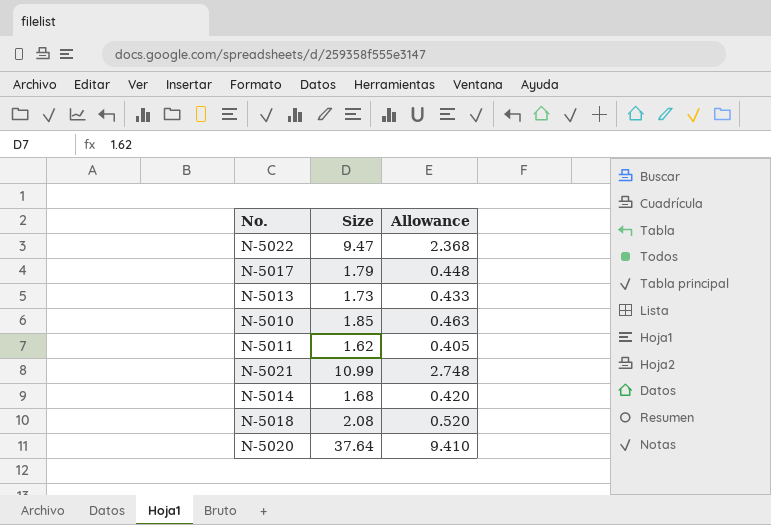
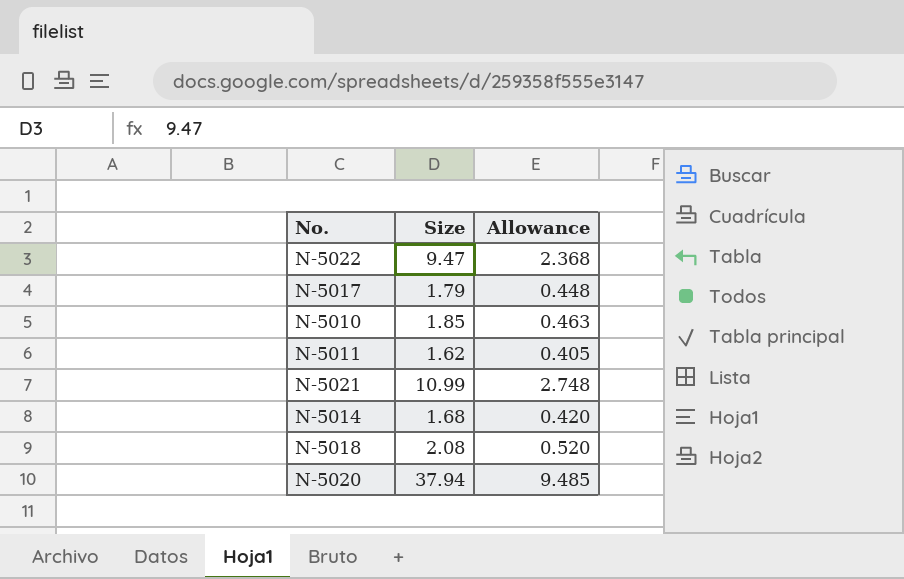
row N-5013: 1.73 | 0.433 -> none
N-5020 | Size: 37.64 -> 37.94
N-5020 | Allowance: 9.410 -> 9.485

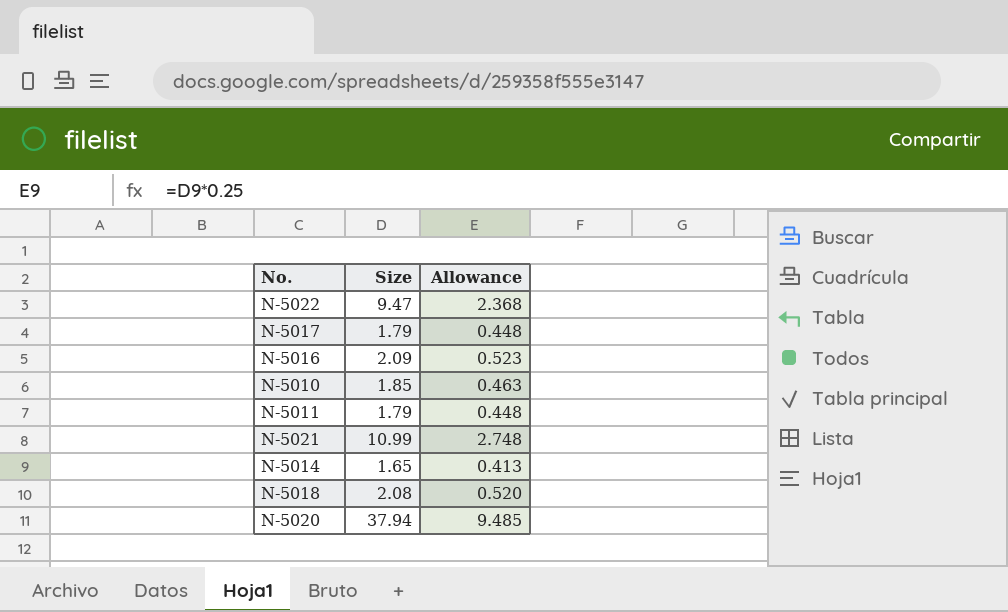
row N-5016: none -> 2.09 | 0.523
N-5011 | Size: 1.62 -> 1.79
N-5011 | Allowance: 0.405 -> 0.448
N-5014 | Size: 1.68 -> 1.65
N-5014 | Allowance: 0.420 -> 0.413

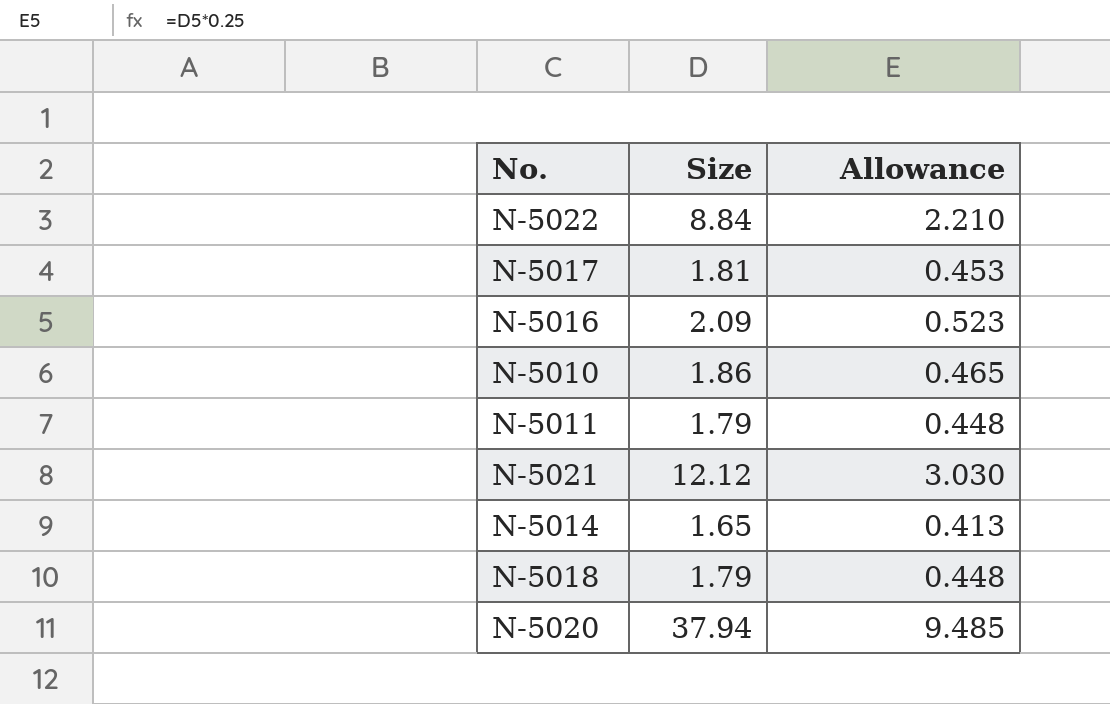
N-5022 | Size: 9.47 -> 8.84
N-5022 | Allowance: 2.368 -> 2.210
N-5017 | Size: 1.79 -> 1.81
N-5017 | Allowance: 0.448 -> 0.453
N-5010 | Size: 1.85 -> 1.86
N-5010 | Allowance: 0.463 -> 0.465
N-5021 | Size: 10.99 -> 12.12
N-5021 | Allowance: 2.748 -> 3.030
N-5018 | Size: 2.08 -> 1.79
N-5018 | Allowance: 0.520 -> 0.448

